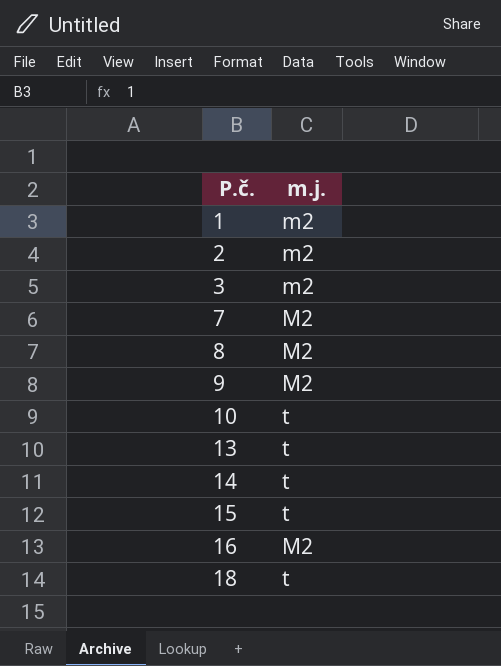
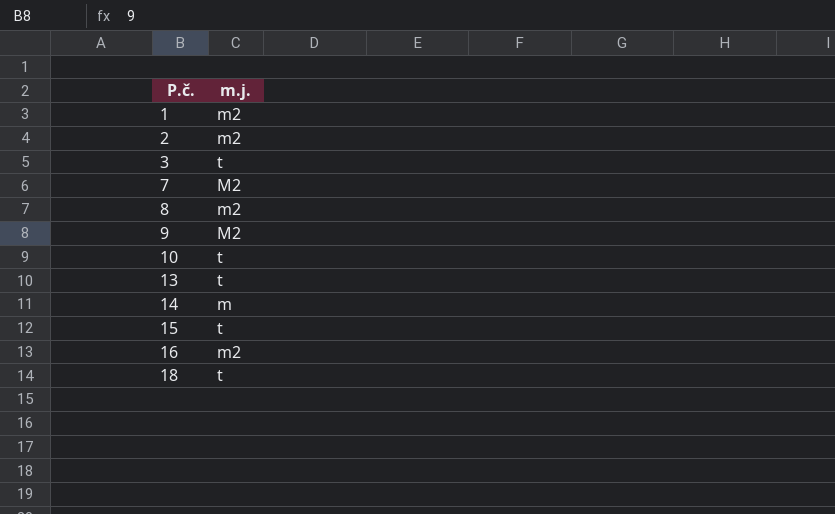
3 | m.j.: m2 -> t
8 | m.j.: M2 -> m2
14 | m.j.: t -> m
16 | m.j.: M2 -> m2

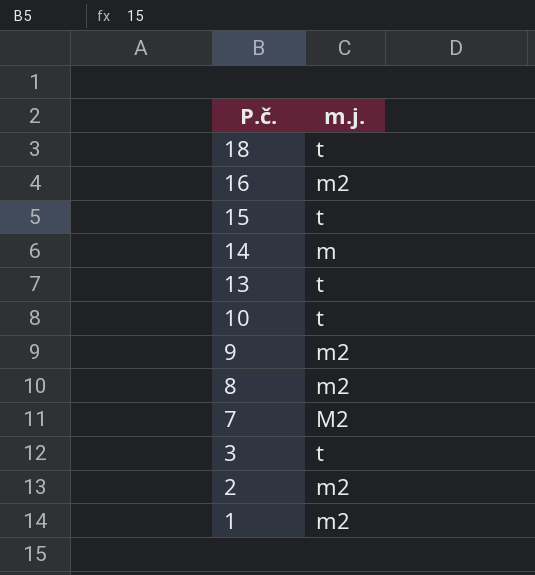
row order: P.č. ascending -> P.č. descending
9 | m.j.: M2 -> m2

